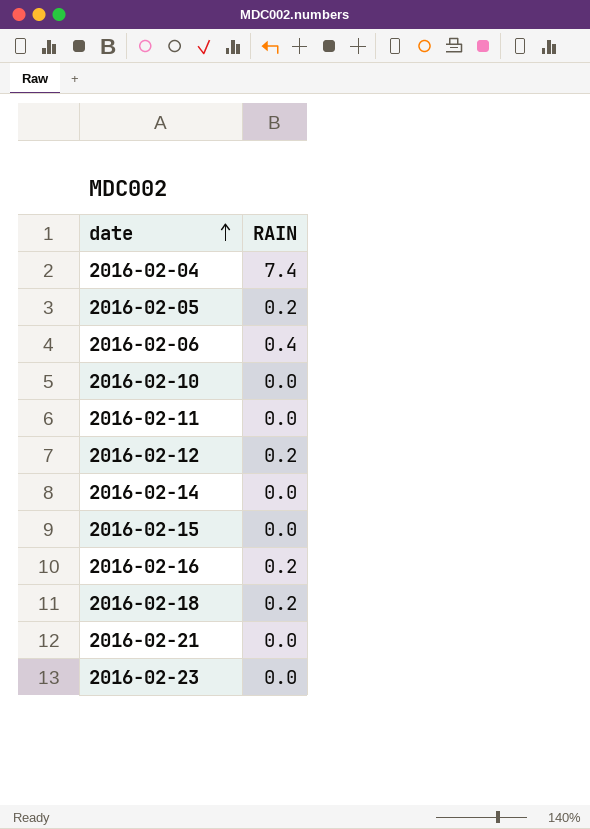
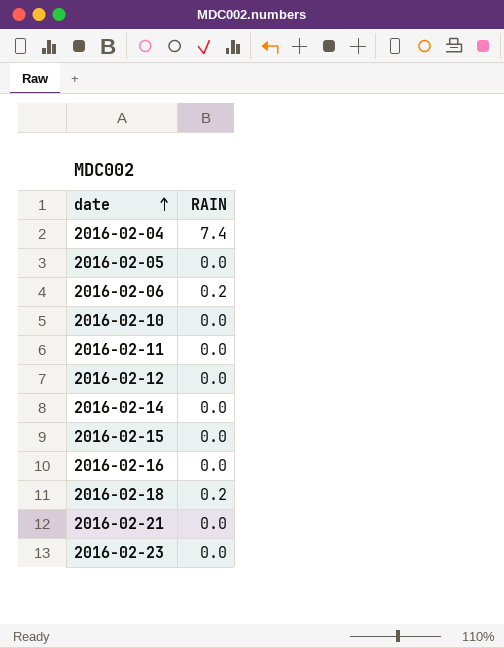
2016-02-05 | RAIN: 0.2 -> 0.0
2016-02-06 | RAIN: 0.4 -> 0.2
2016-02-12 | RAIN: 0.2 -> 0.0
2016-02-16 | RAIN: 0.2 -> 0.0

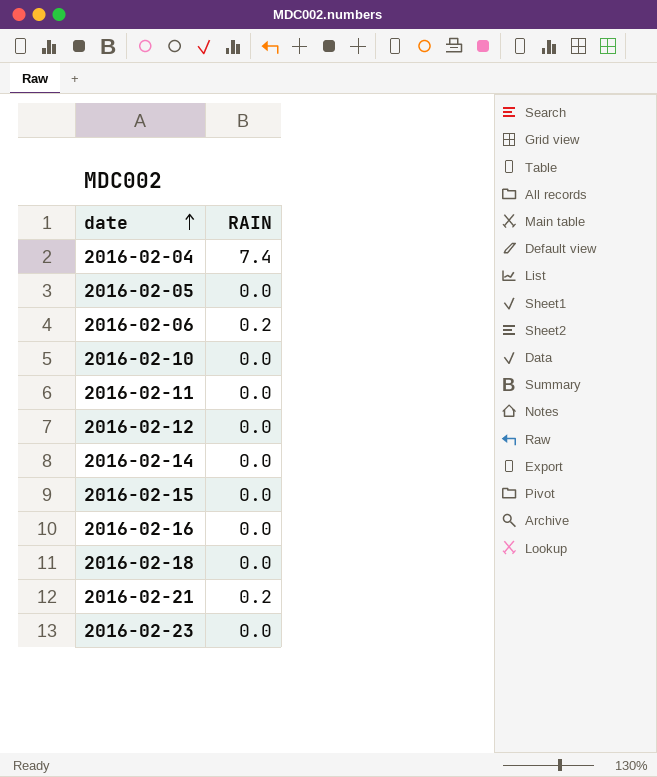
2016-02-18 | RAIN: 0.2 -> 0.0
2016-02-21 | RAIN: 0.0 -> 0.2

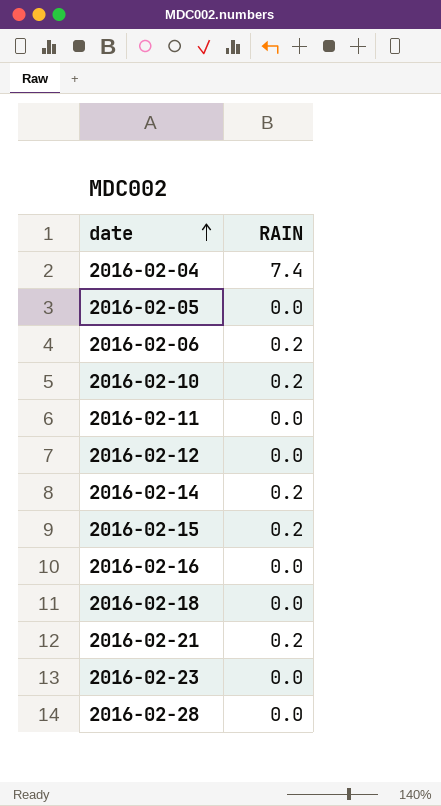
2016-02-10 | RAIN: 0.0 -> 0.2
2016-02-14 | RAIN: 0.0 -> 0.2
2016-02-15 | RAIN: 0.0 -> 0.2
row 2016-02-28: none -> 0.0

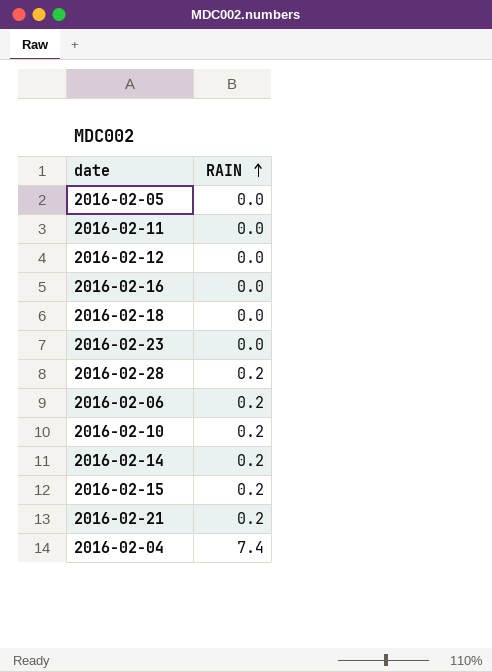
row order: date ascending -> RAIN ascending
2016-02-28 | RAIN: 0.0 -> 0.2

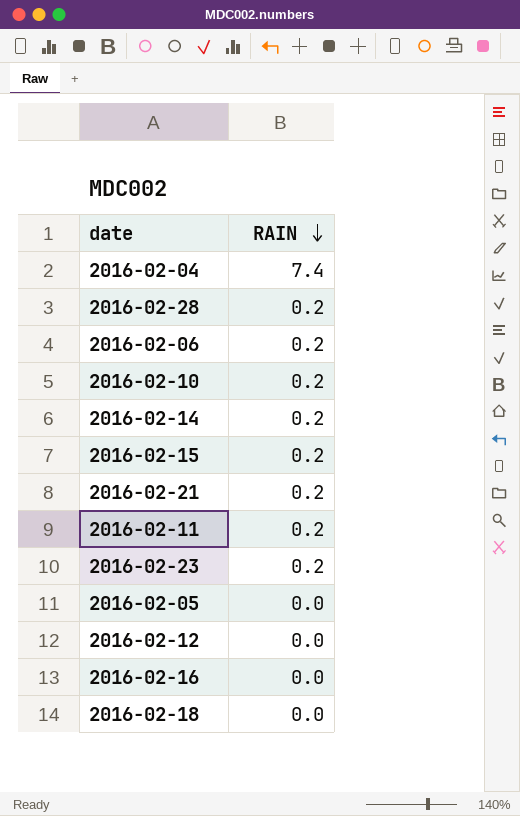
row order: RAIN ascending -> RAIN descending
2016-02-11 | RAIN: 0.0 -> 0.2
2016-02-23 | RAIN: 0.0 -> 0.2

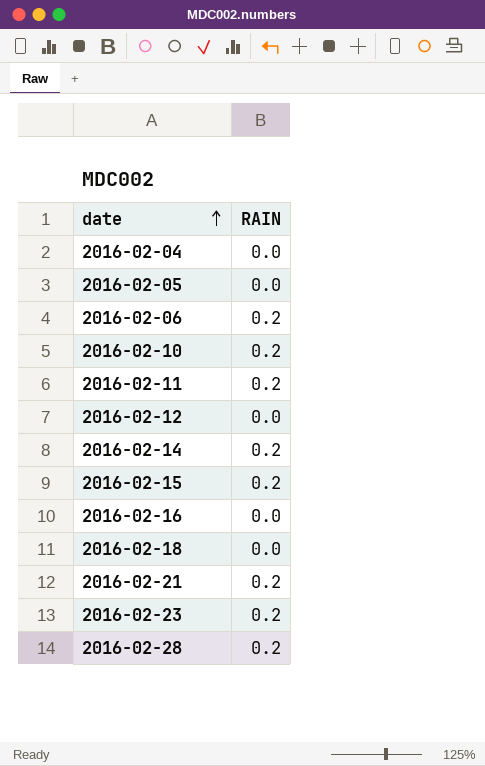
row order: RAIN descending -> date ascending
2016-02-04 | RAIN: 7.4 -> 0.0

